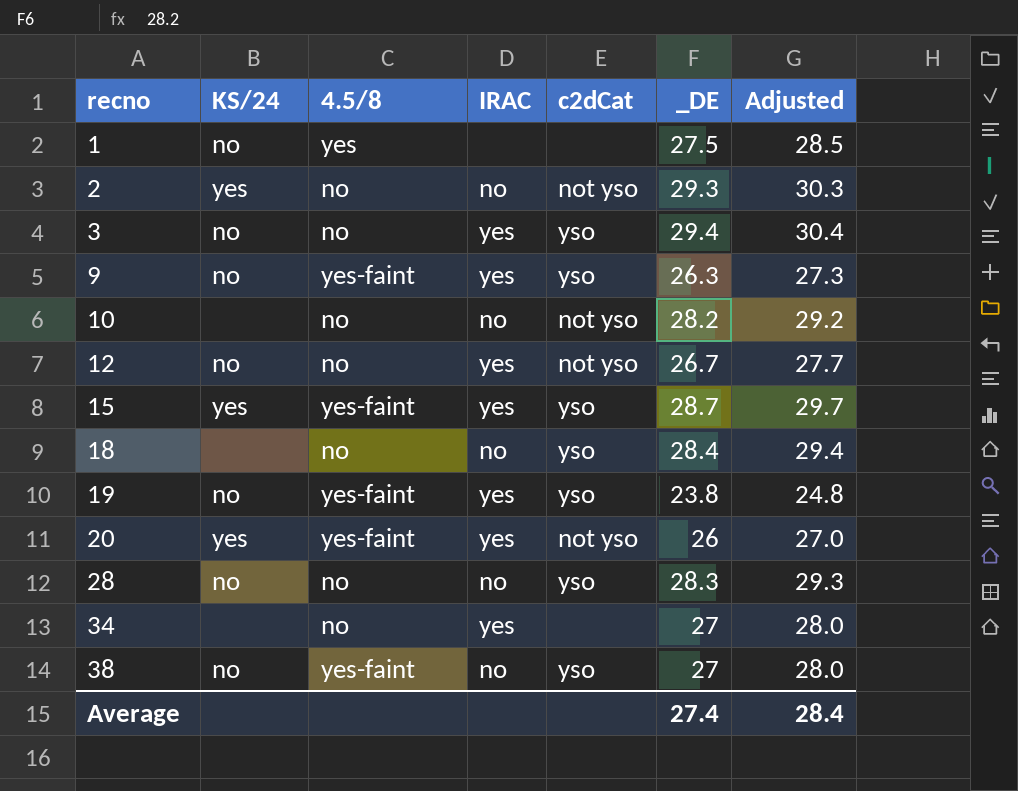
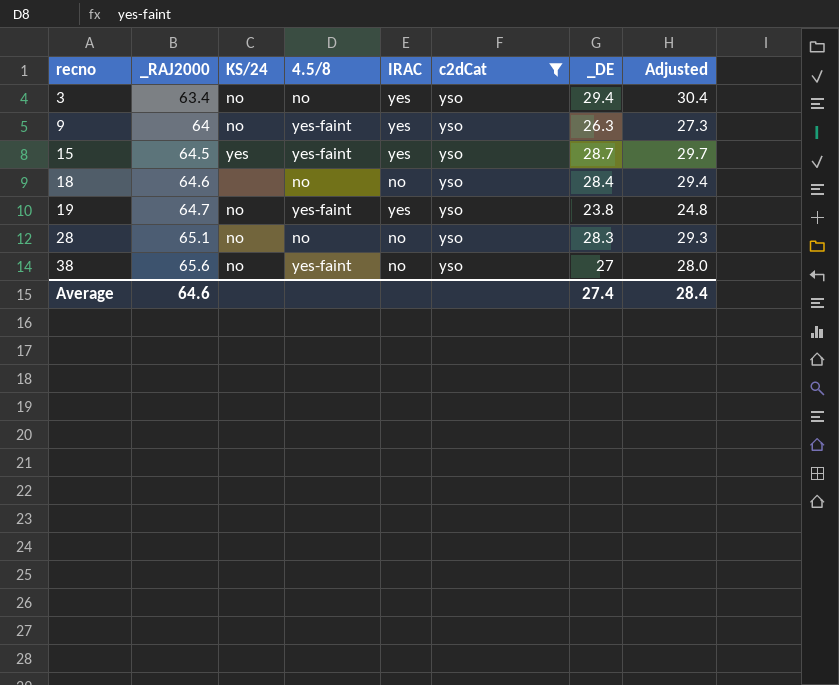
filter: none -> c2dCat = yso
column _RAJ2000 | position: none -> 2

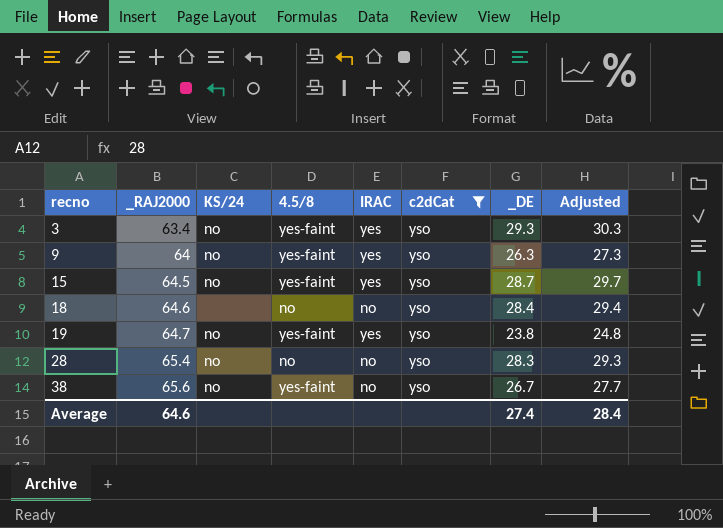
3 | 4.5/8: no -> yes-faint
3 | _DE: 29.4 -> 29.3
3 | Adjusted: 30.4 -> 30.3
15 | KS/24: yes -> no
28 | _RAJ2000: 65.1 -> 65.4
38 | _DE: 27 -> 26.7
38 | Adjusted: 28.0 -> 27.7

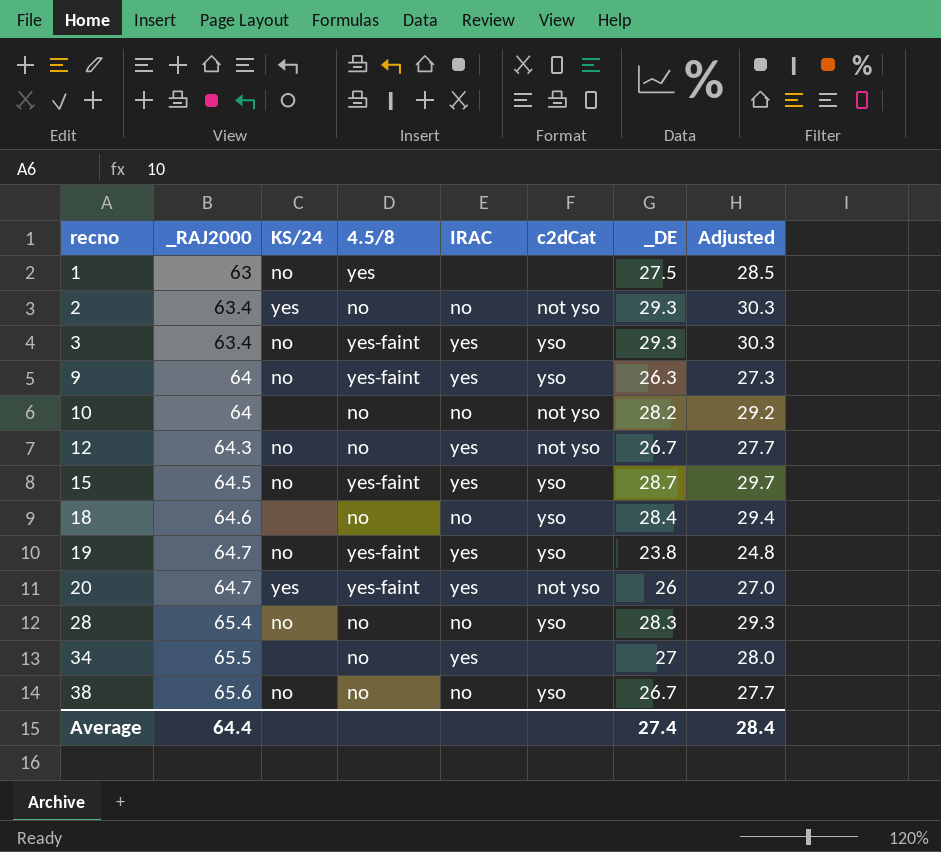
filter: c2dCat = yso -> none
38 | 4.5/8: yes-faint -> no
Average | _RAJ2000: 64.6 -> 64.4

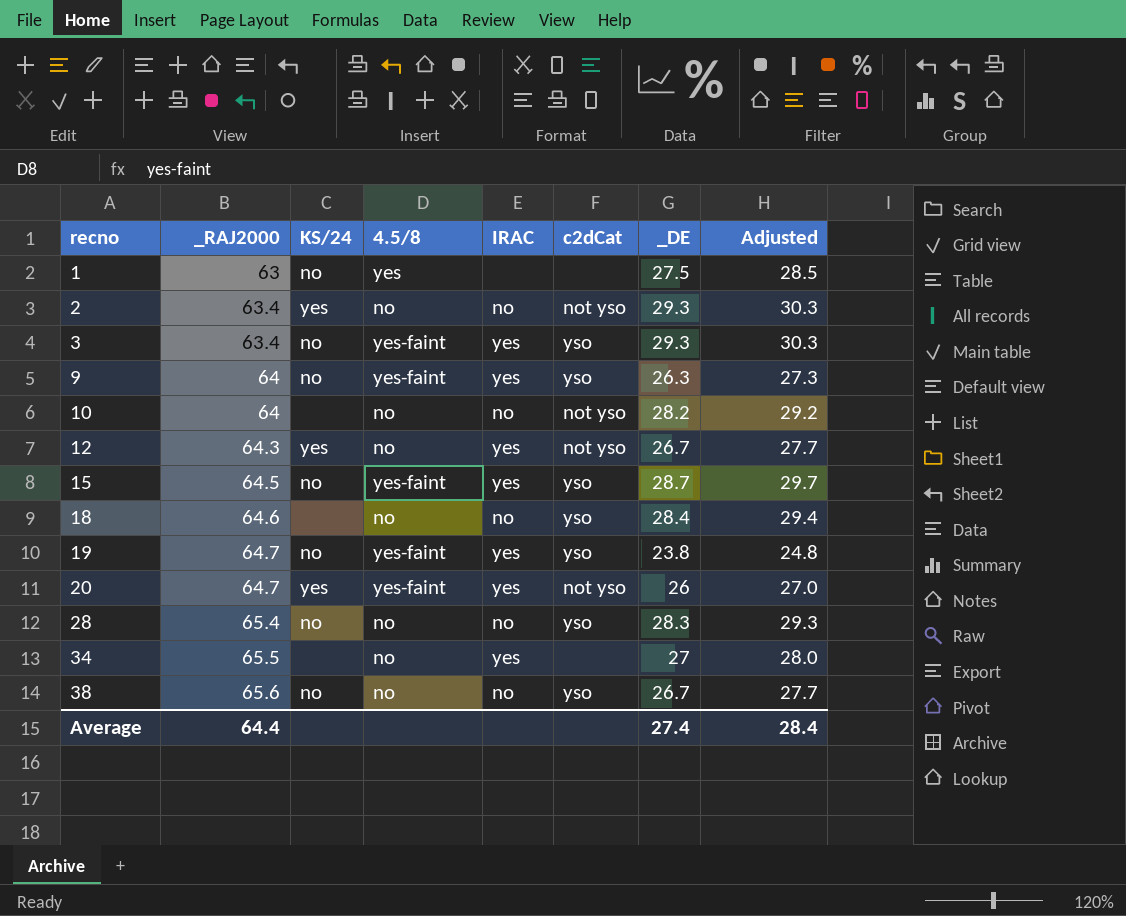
12 | KS/24: no -> yes

